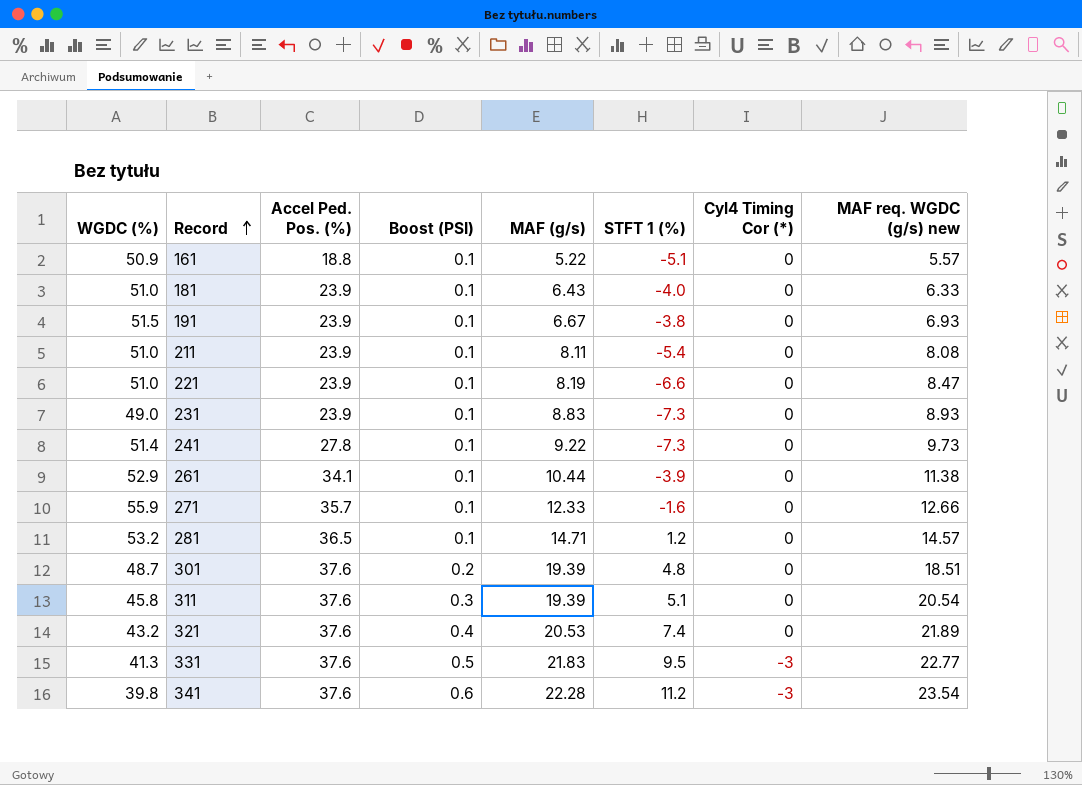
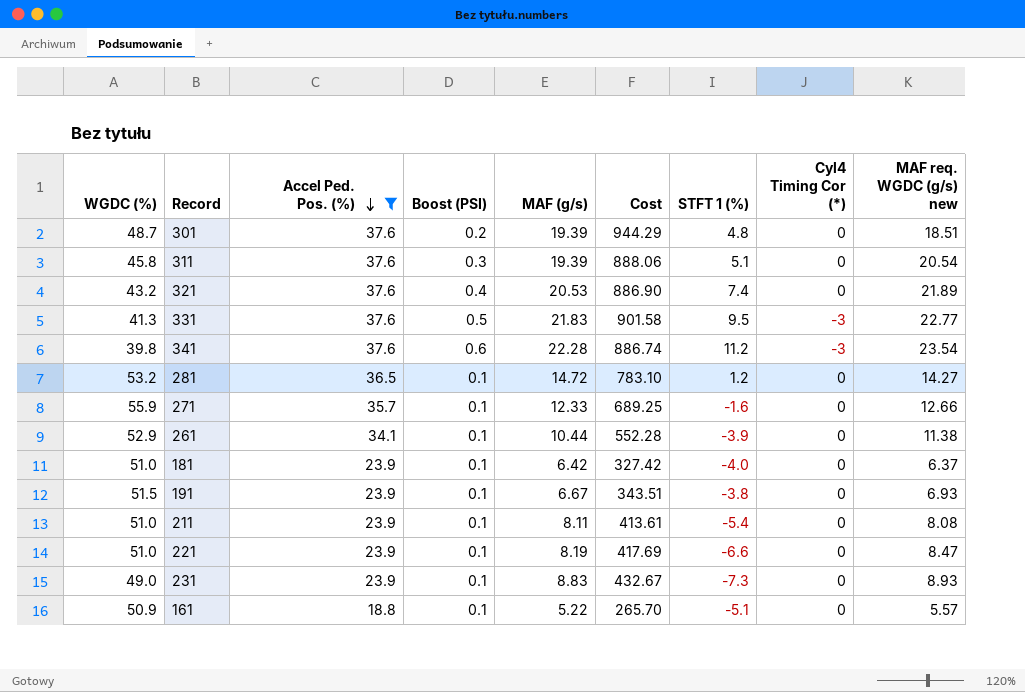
filter: none -> Accel Ped. Pos. (%) != 27.8
row order: Record ascending -> Accel Ped. Pos. (%) descending
column Cost | formula: none -> [WGDC (%)] * [MAF (g/s)]
281 | MAF (g/s): 14.71 -> 14.72
281 | MAF req. WGDC (g/s) new: 14.57 -> 14.27
181 | MAF (g/s): 6.43 -> 6.42
181 | MAF req. WGDC (g/s) new: 6.33 -> 6.37

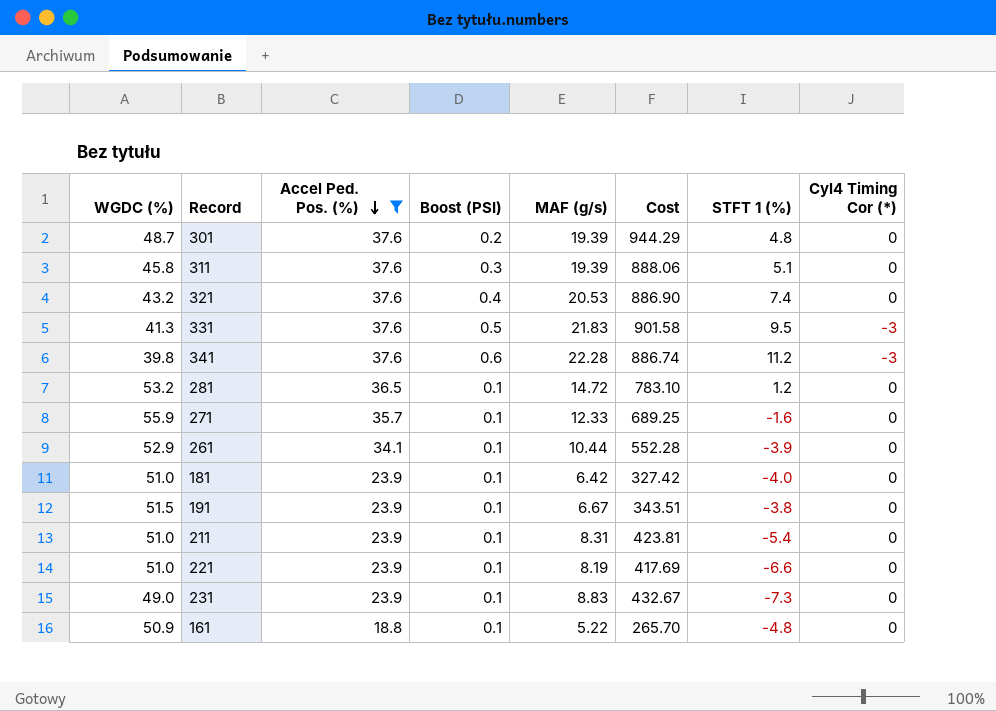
column MAF req. WGDC (g/s) new | position: 9 -> none
211 | MAF (g/s): 8.11 -> 8.31
211 | Cost: 413.61 -> 423.81
161 | STFT 1 (%): -5.1 -> -4.8

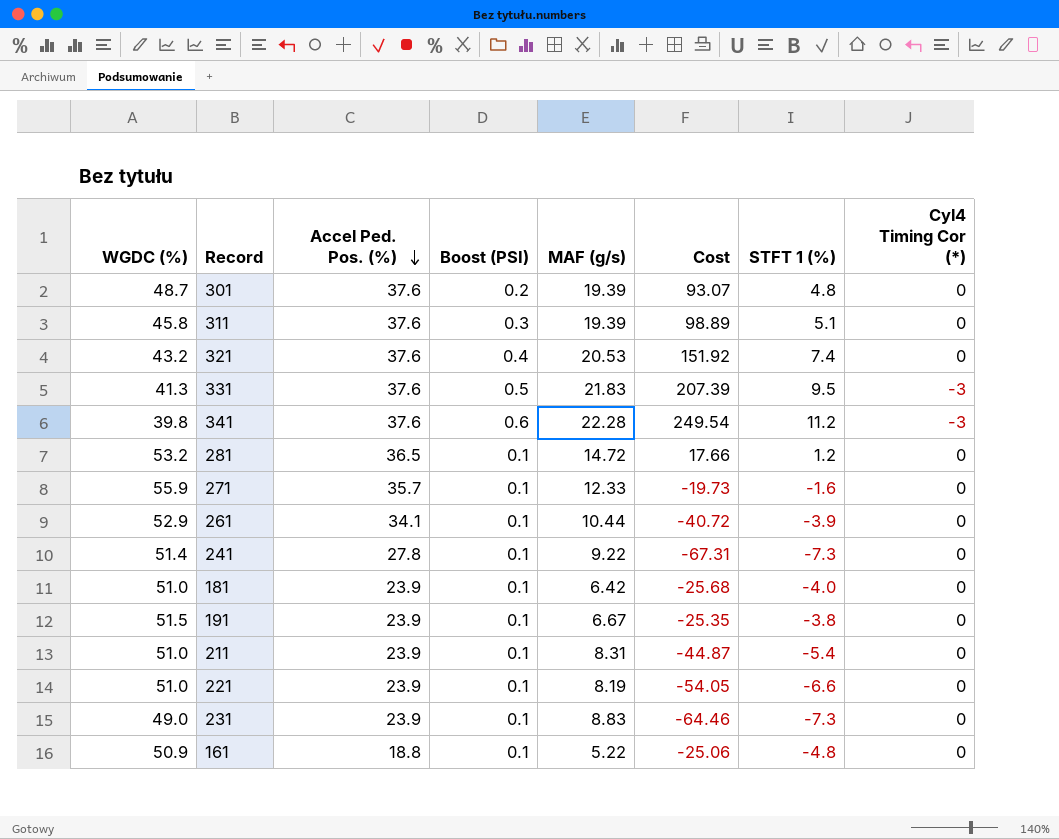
filter: Accel Ped. Pos. (%) != 27.8 -> none
column Cost | formula: [WGDC (%)] * [MAF (g/s)] -> [MAF (g/s)] * [STFT 1 (%)]

